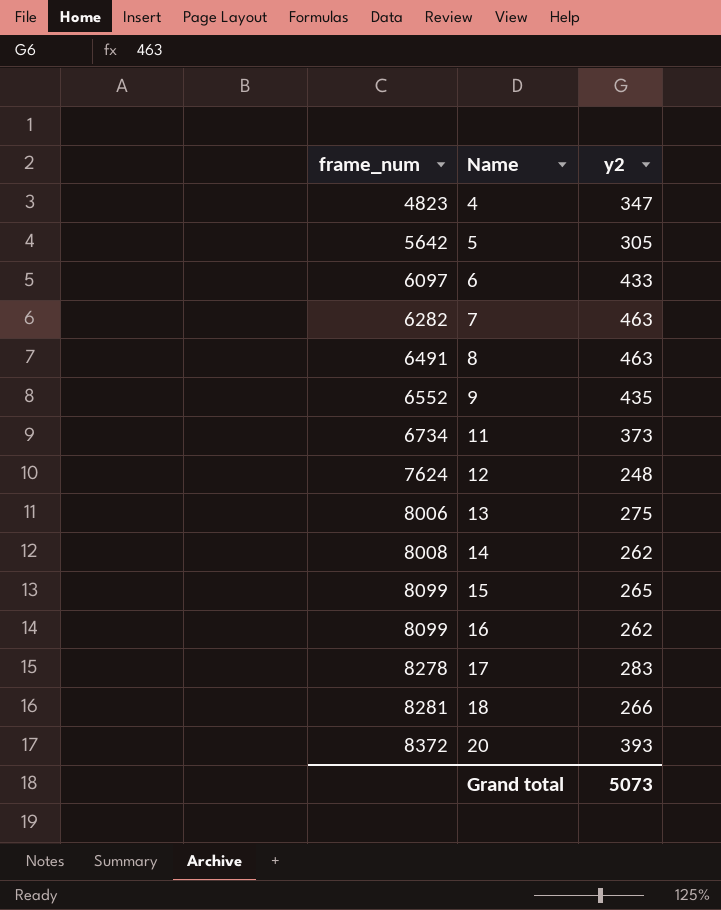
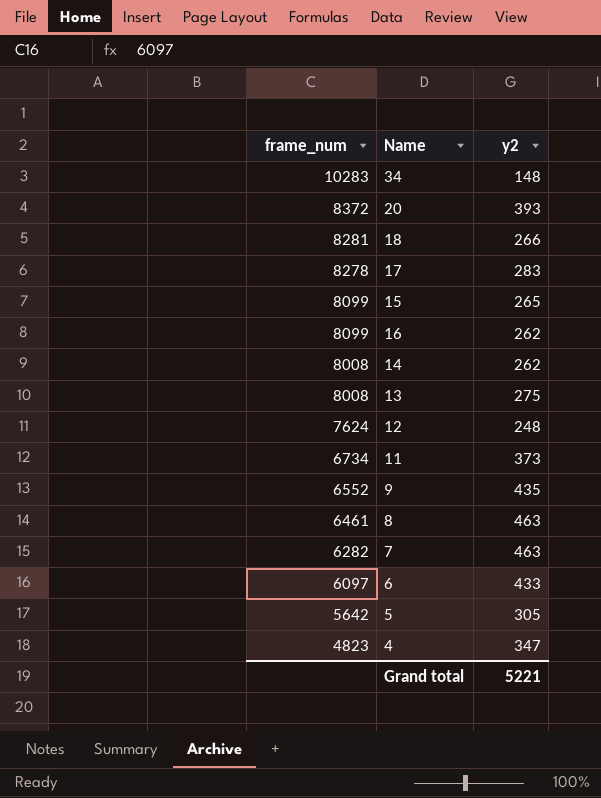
row order: frame_num ascending -> frame_num descending
row 34: none -> 10283 | 148
13 | frame_num: 8006 -> 8008
8 | frame_num: 6491 -> 6461
Grand total | y2: 5073 -> 5221

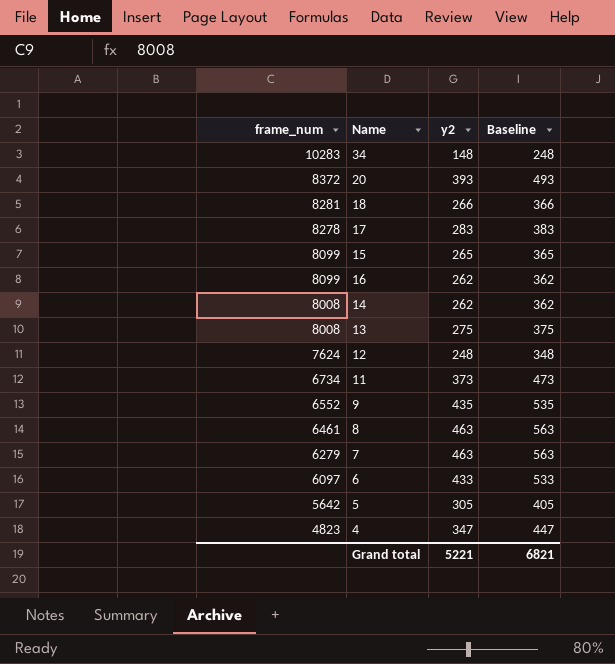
column Baseline | formula: none -> [y2] + 100
7 | frame_num: 6282 -> 6279

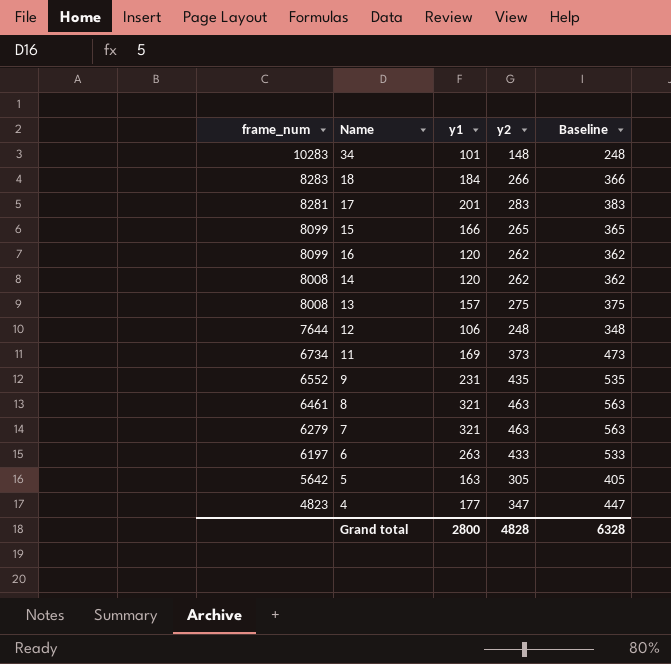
column y1 | position: none -> 3
row 20: 8372 | 393 | 493 -> none
18 | frame_num: 8281 -> 8283
17 | frame_num: 8278 -> 8281
12 | frame_num: 7624 -> 7644
6 | frame_num: 6097 -> 6197
Grand total | y2: 5221 -> 4828
Grand total | Baseline: 6821 -> 6328

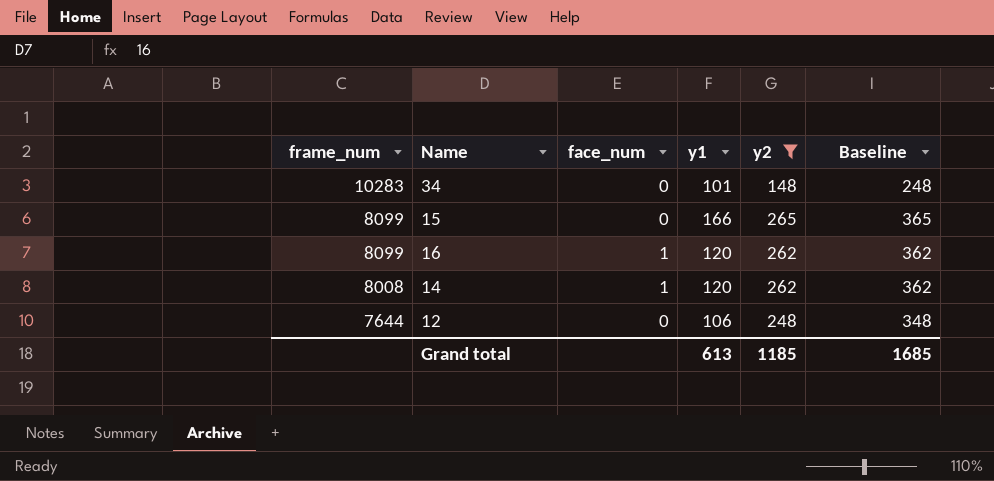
filter: none -> y2 <= 265
column face_num | position: none -> 3
Grand total | y1: 2800 -> 613
Grand total | y2: 4828 -> 1185
Grand total | Baseline: 6328 -> 1685

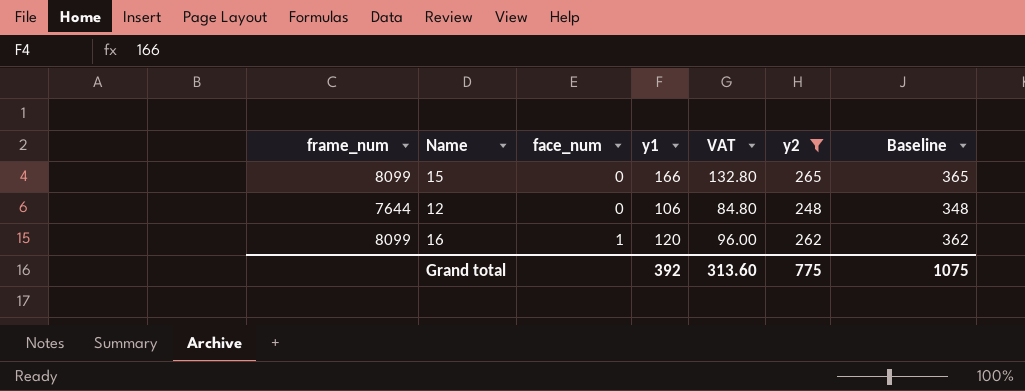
row order: frame_num descending -> face_num ascending
column VAT | formula: none -> [y1] * 0.8
row 34: 10283 | 0 | 101 | 148 | 248 -> none
row 14: 8008 | 1 | 120 | 262 | 362 -> none
Grand total | y1: 613 -> 392
Grand total | y2: 1185 -> 775
Grand total | Baseline: 1685 -> 1075

